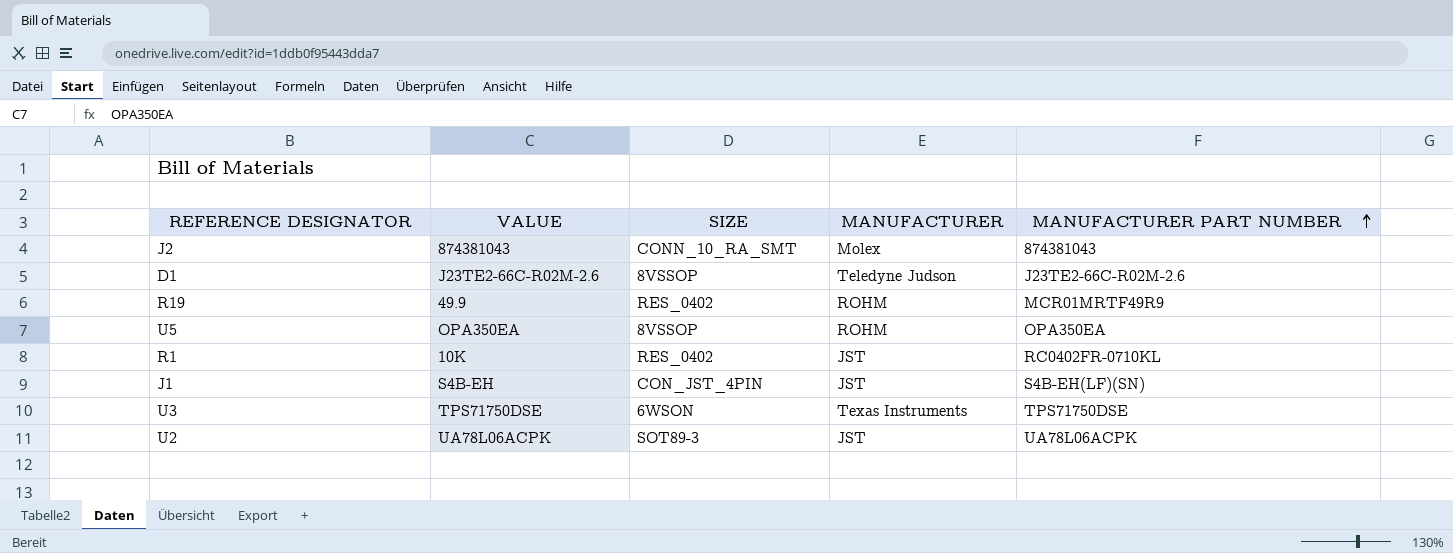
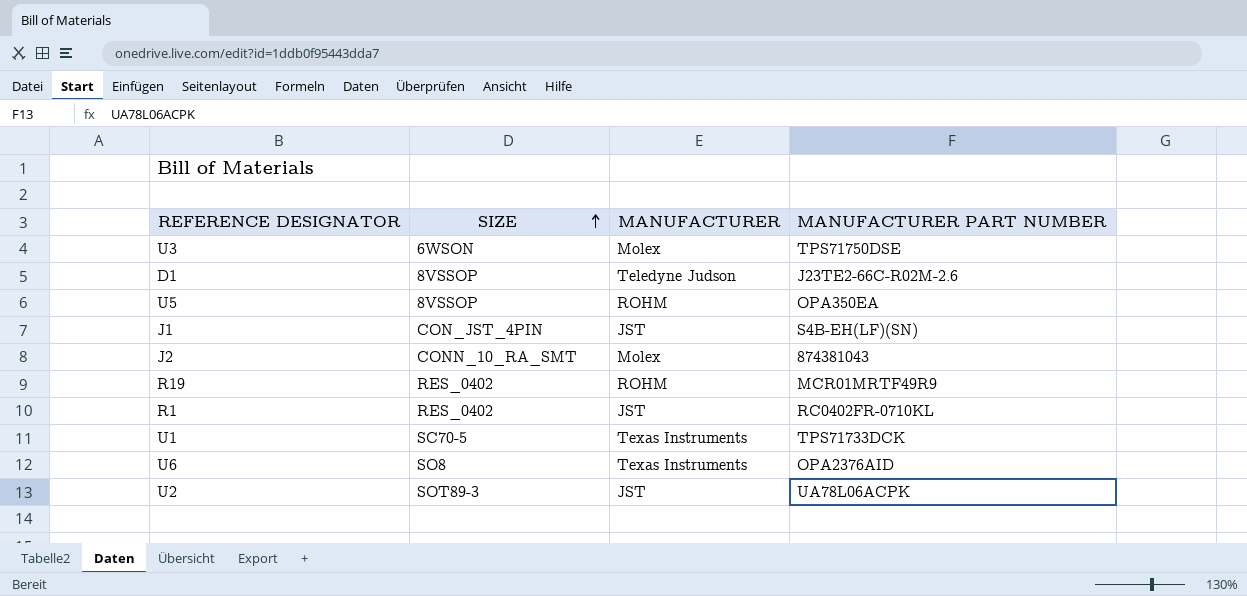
row order: MANUFACTURER PART NUMBER ascending -> SIZE ascending
column VALUE | position: 2 -> none
U3 | MANUFACTURER: Texas Instruments -> Molex
row U1: none -> SC70-5 | Texas Instruments | TPS71733DCK
row U6: none -> SO8 | Texas Instruments | OPA2376AID

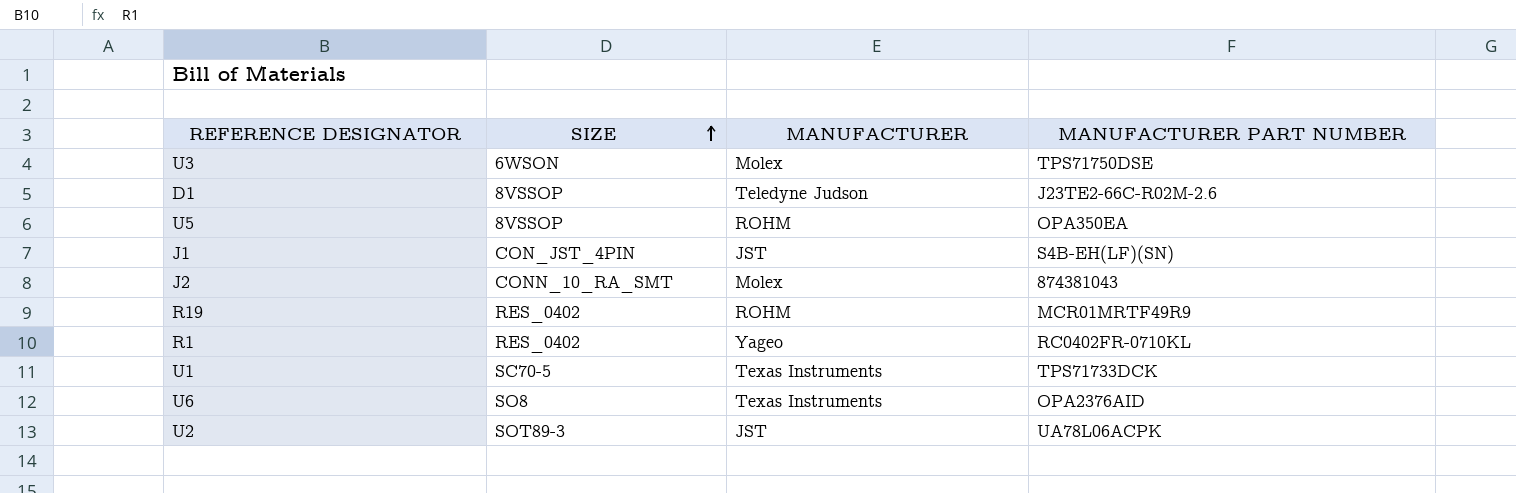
R1 | MANUFACTURER: JST -> Yageo

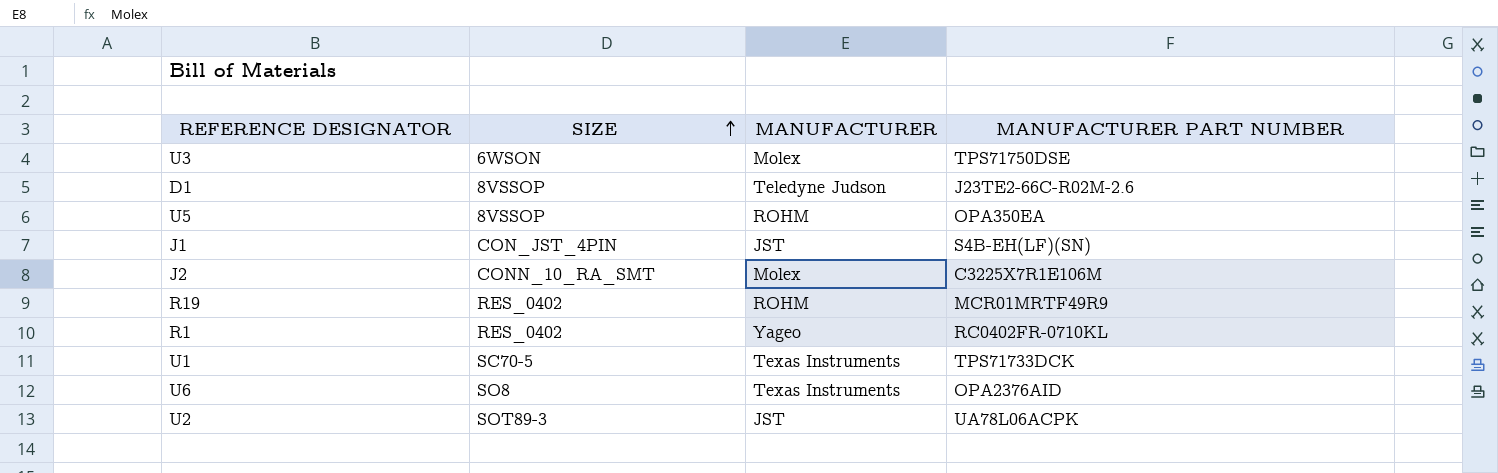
J2 | MANUFACTURER PART NUMBER: 874381043 -> C3225X7R1E106M

